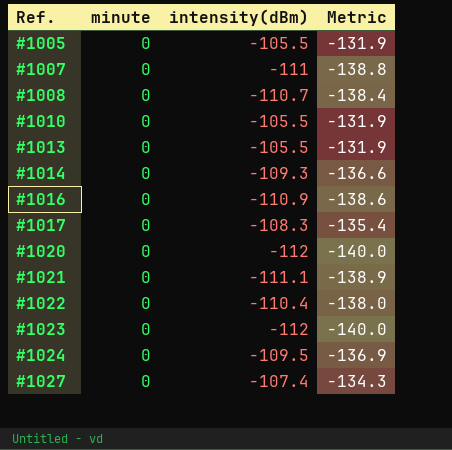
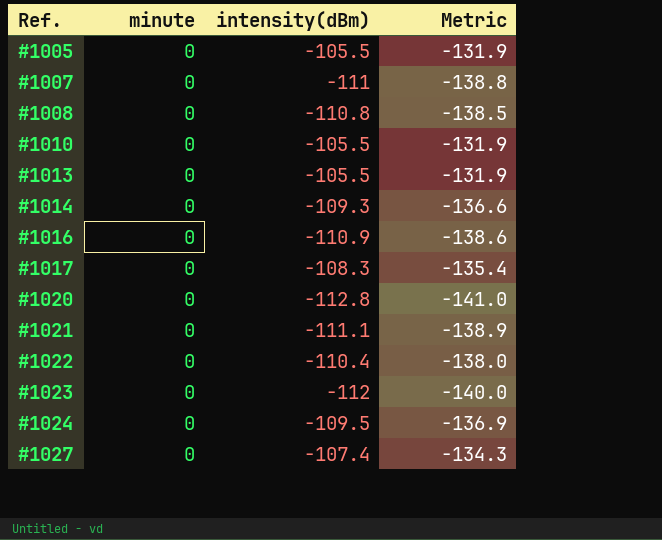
#1008 | intensity(dBm): -110.7 -> -110.8
#1008 | Metric: -138.4 -> -138.5
#1020 | intensity(dBm): -112 -> -112.8
#1020 | Metric: -140.0 -> -141.0

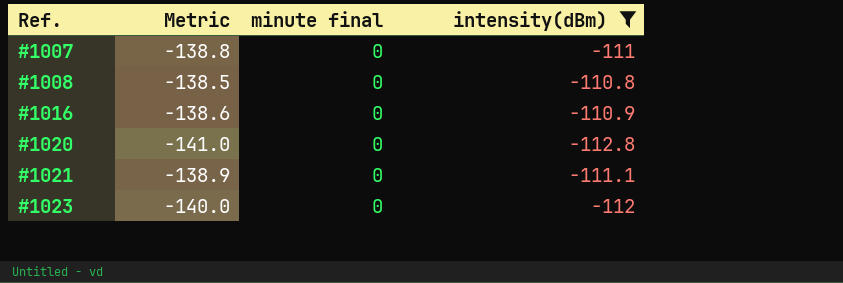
filter: none -> intensity(dBm) <= -110.8
column Metric | position: 4 -> 2
column name: minute -> minute final

